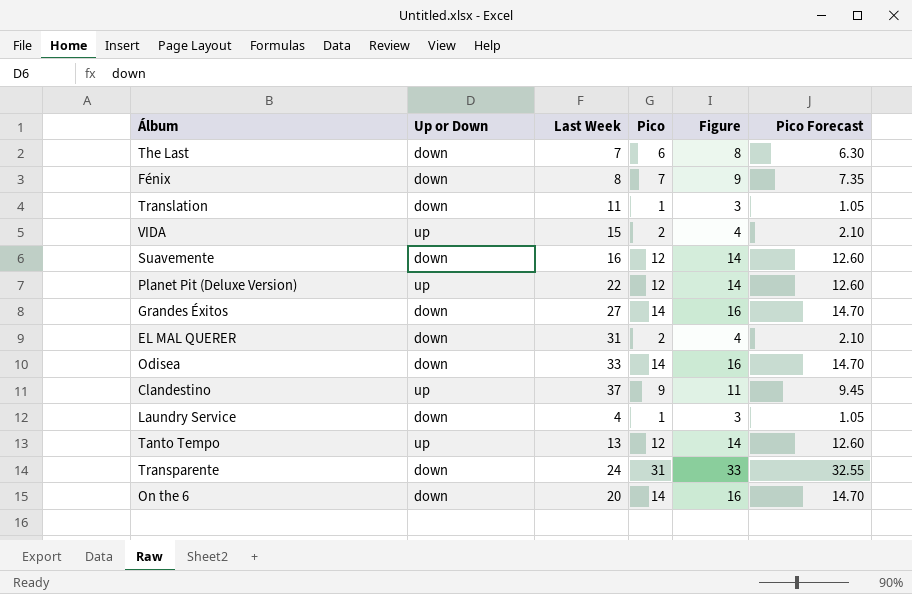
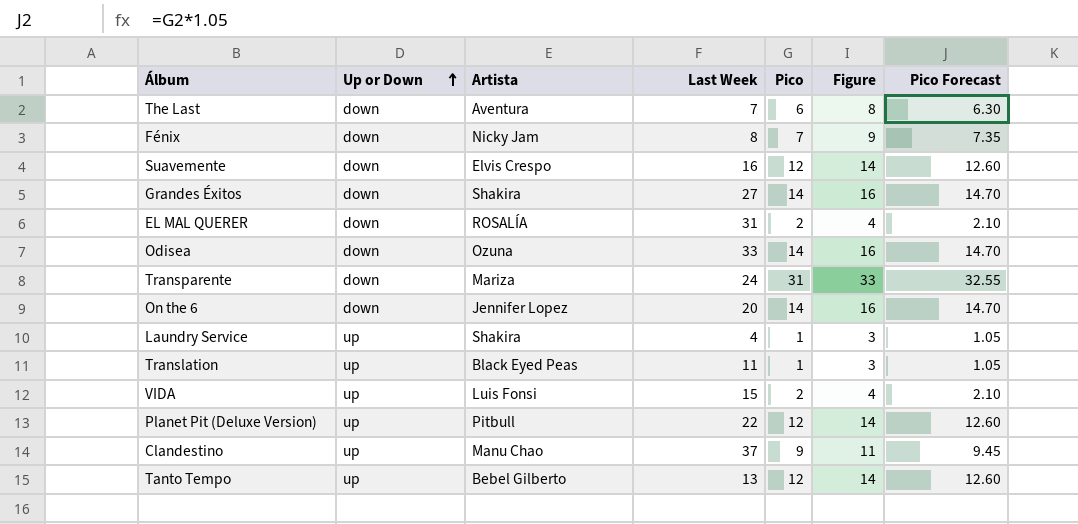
row order: none -> Up or Down ascending
column Artista | position: none -> 3
Laundry Service | Up or Down: down -> up
Translation | Up or Down: down -> up

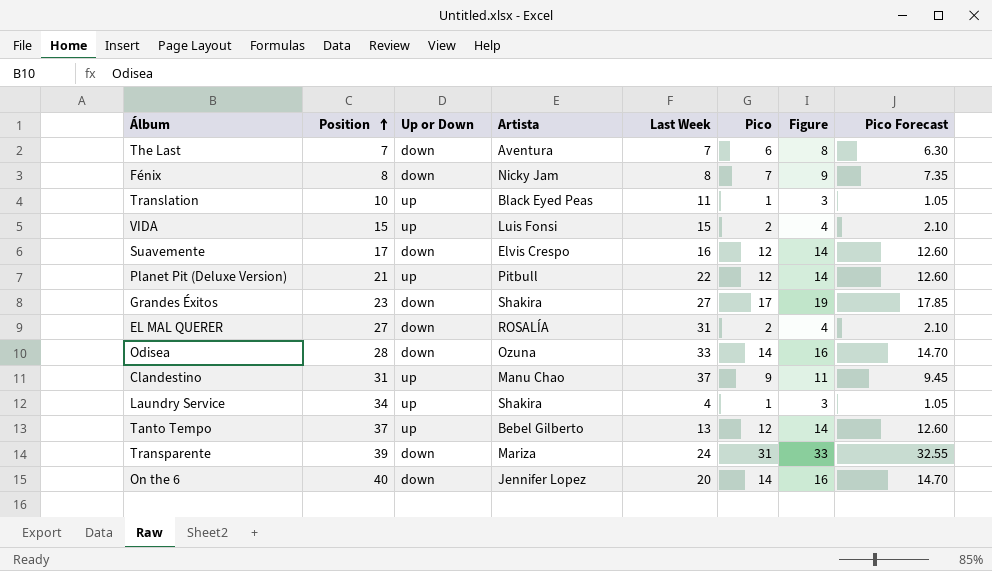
row order: Up or Down ascending -> Position ascending
column Position | position: none -> 2
Grandes Éxitos | Pico: 14 -> 17
Grandes Éxitos | Figure: 16 -> 19
Grandes Éxitos | Pico Forecast: 14.70 -> 17.85

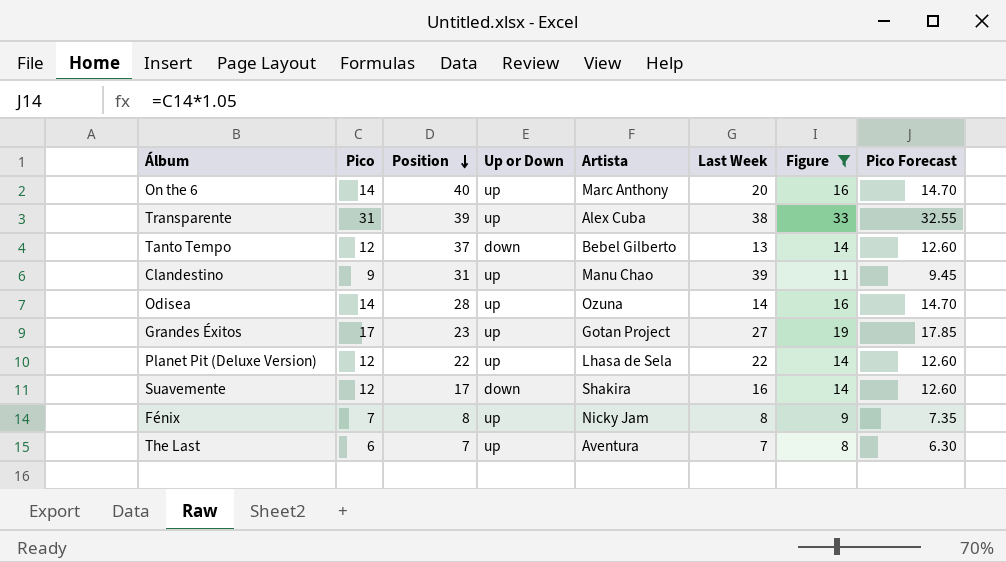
filter: none -> Figure >= 8
row order: Position ascending -> Position descending
column Pico | position: 6 -> 2
On the 6 | Up or Down: down -> up
On the 6 | Artista: Jennifer Lopez -> Marc Anthony
Transparente | Up or Down: down -> up
Transparente | Artista: Mariza -> Alex Cuba
Transparente | Last Week: 24 -> 38
Tanto Tempo | Up or Down: up -> down
Clandestino | Last Week: 37 -> 39
Odisea | Up or Down: down -> up
Odisea | Last Week: 33 -> 14
Grandes Éxitos | Up or Down: down -> up
Grandes Éxitos | Artista: Shakira -> Gotan Project
Planet Pit (Deluxe Version) | Position: 21 -> 22
Planet Pit (Deluxe Version) | Artista: Pitbull -> Lhasa de Sela
Suavemente | Artista: Elvis Crespo -> Shakira
Fénix | Up or Down: down -> up
The Last | Up or Down: down -> up

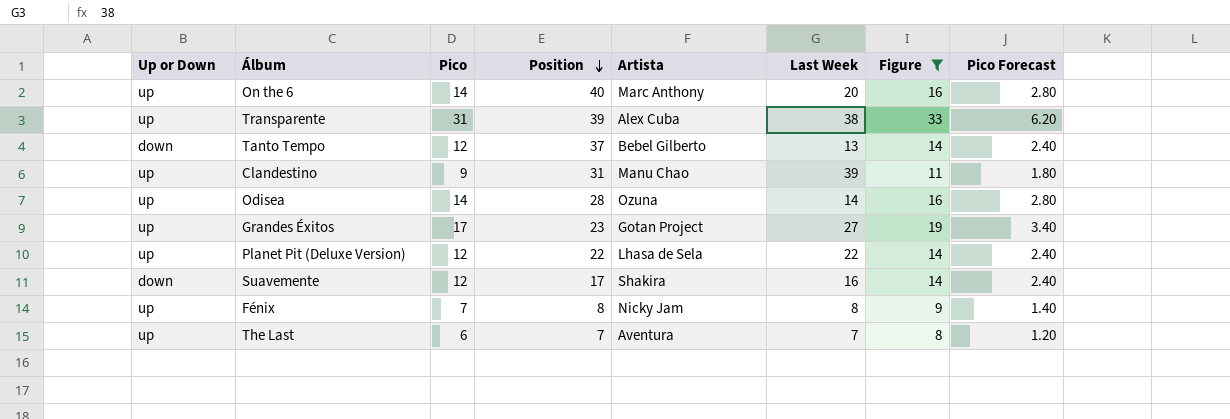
column Up or Down | position: 4 -> 1
column Pico Forecast | formula: [Pico] * 1.05 -> [Pico] * 0.2

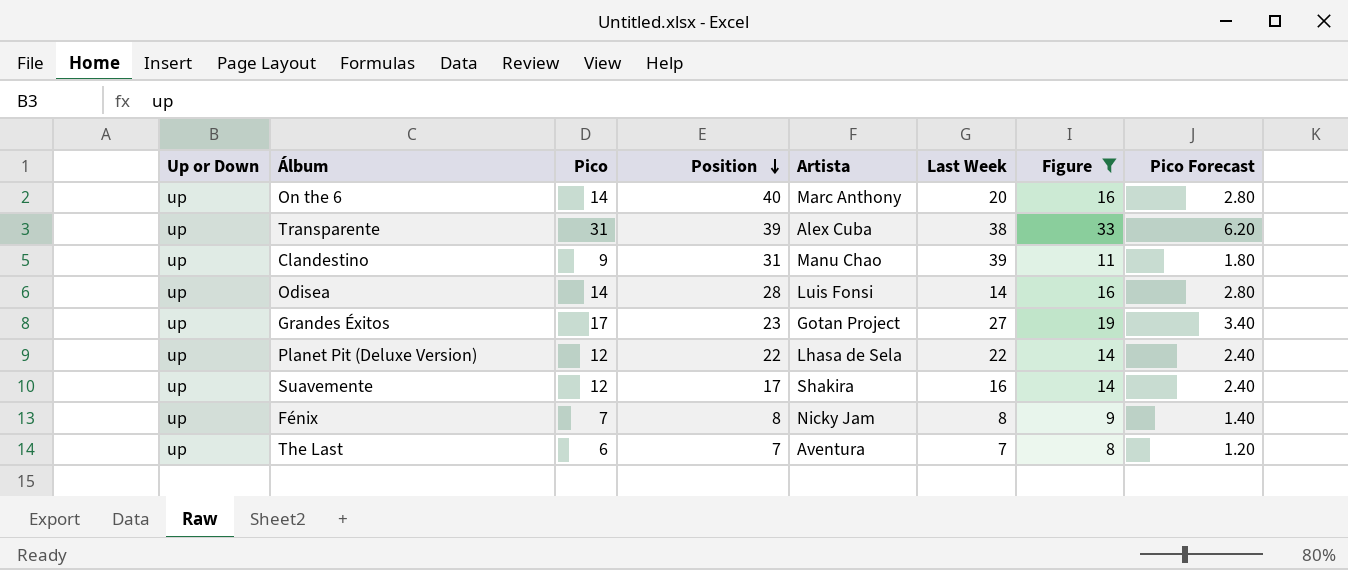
row Tanto Tempo: down | 12 | 37 | Bebel Gilberto | 13 | 14 | 2.40 -> none
Odisea | Artista: Ozuna -> Luis Fonsi
Suavemente | Up or Down: down -> up

